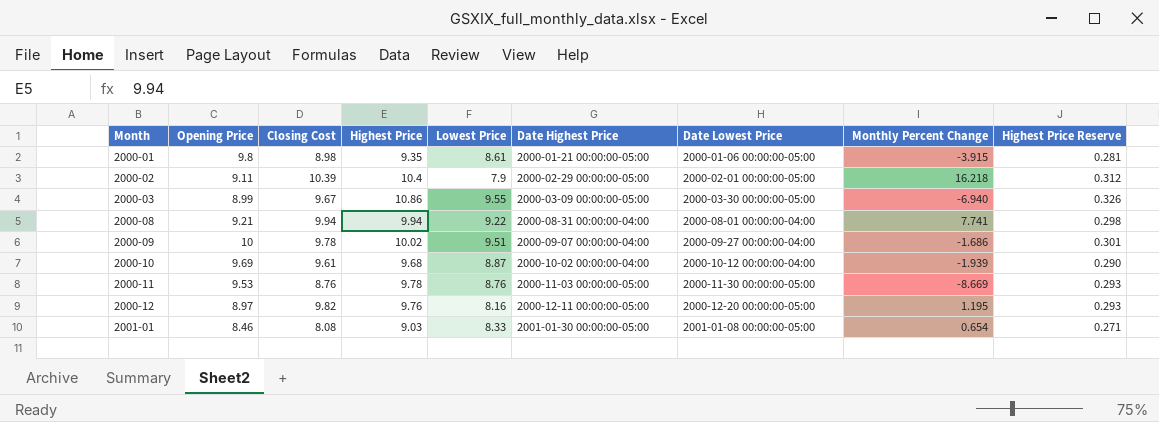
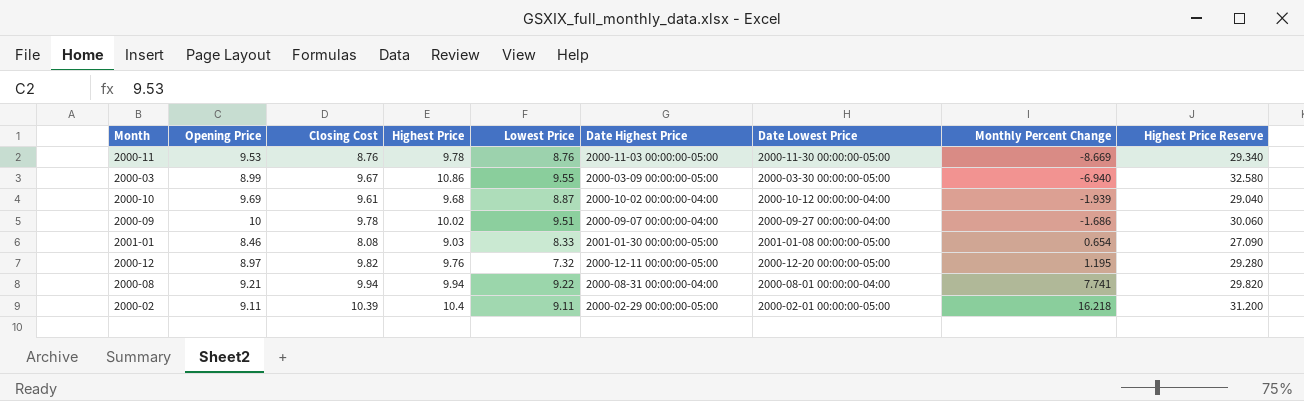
row order: Month ascending -> Monthly Percent Change ascending
column Highest Price Reserve | formula: [Highest Price] * 0.03 -> [Highest Price] * 3
row 2000-01: 9.8 | 8.98 | 9.35 | 8.61 | 2000-01-21 00:00:00-05:00 | 2000-01-06 00:00:00-05:00 | -3.915 | 0.281 -> none
2000-12 | Lowest Price: 8.16 -> 7.32
2000-02 | Lowest Price: 7.9 -> 9.11

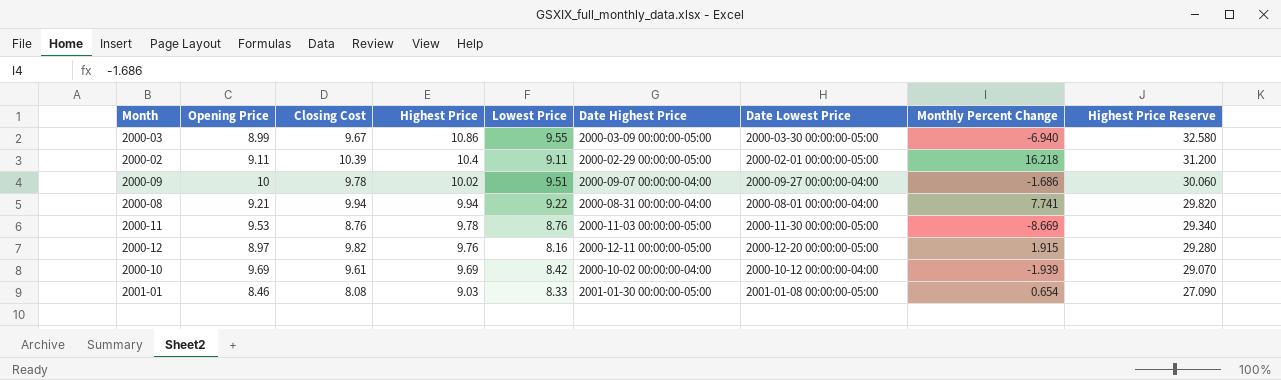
row order: Monthly Percent Change ascending -> Highest Price descending
2000-12 | Lowest Price: 7.32 -> 8.16
2000-12 | Monthly Percent Change: 1.195 -> 1.915
2000-10 | Highest Price: 9.68 -> 9.69
2000-10 | Lowest Price: 8.87 -> 8.42
2000-10 | Highest Price Reserve: 29.040 -> 29.070

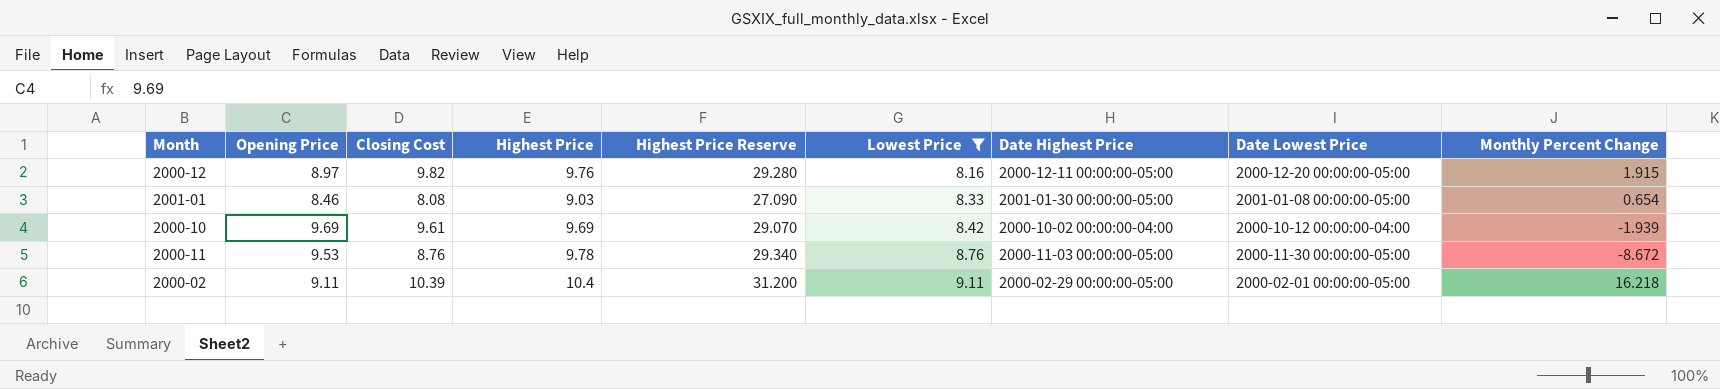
filter: none -> Lowest Price <= 9.11
row order: Highest Price descending -> Lowest Price ascending
column Highest Price Reserve | position: 9 -> 5
2000-11 | Monthly Percent Change: -8.669 -> -8.672

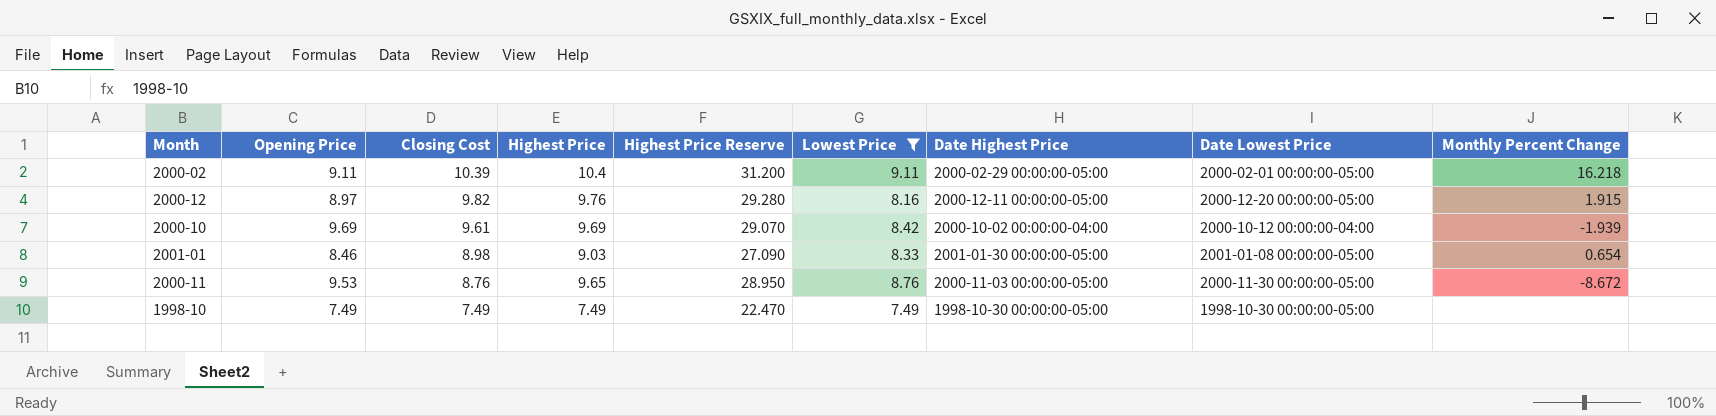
row order: Lowest Price ascending -> Closing Cost descending
2001-01 | Closing Cost: 8.08 -> 8.98
2000-11 | Highest Price: 9.78 -> 9.65
2000-11 | Highest Price Reserve: 29.340 -> 28.950
row 1998-10: none -> 7.49 | 7.49 | 7.49 | 22.470 | 7.49 | 1998-10-30 00:00:00-05:00 | 1998-10-30 00:00:00-05:00 | none

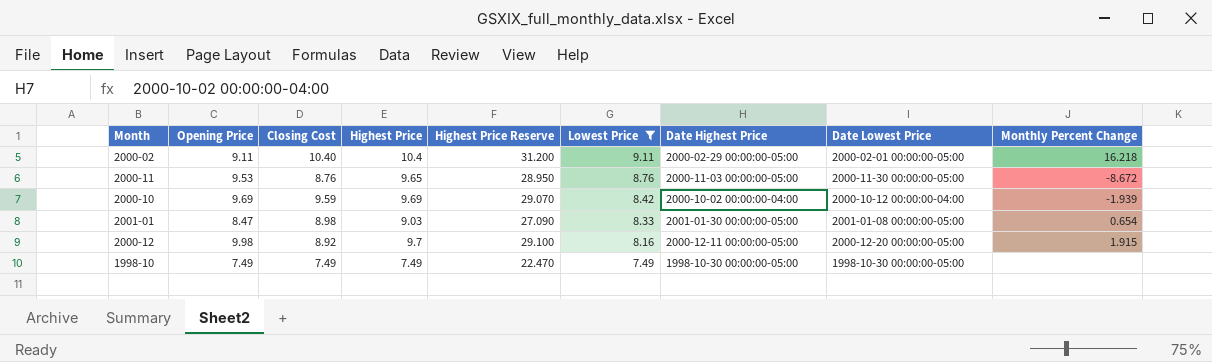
row order: Closing Cost descending -> Lowest Price descending
2000-02 | Closing Cost: 10.39 -> 10.40
2000-10 | Closing Cost: 9.61 -> 9.59
2001-01 | Opening Price: 8.46 -> 8.47
2000-12 | Opening Price: 8.97 -> 9.98
2000-12 | Closing Cost: 9.82 -> 8.92
2000-12 | Highest Price: 9.76 -> 9.7
2000-12 | Highest Price Reserve: 29.280 -> 29.100

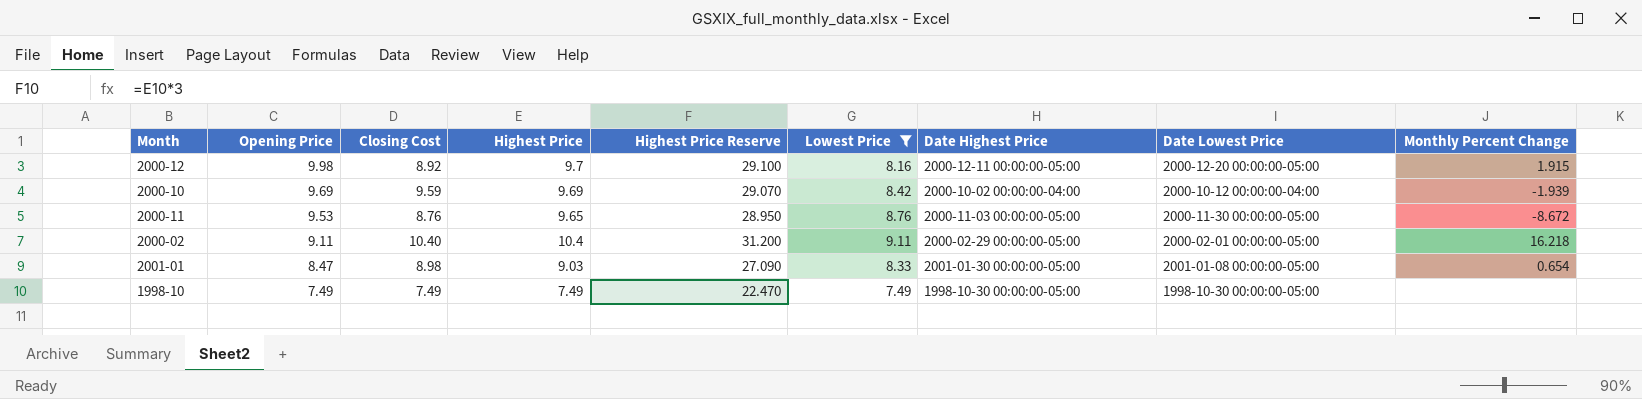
row order: Lowest Price descending -> Opening Price descending

